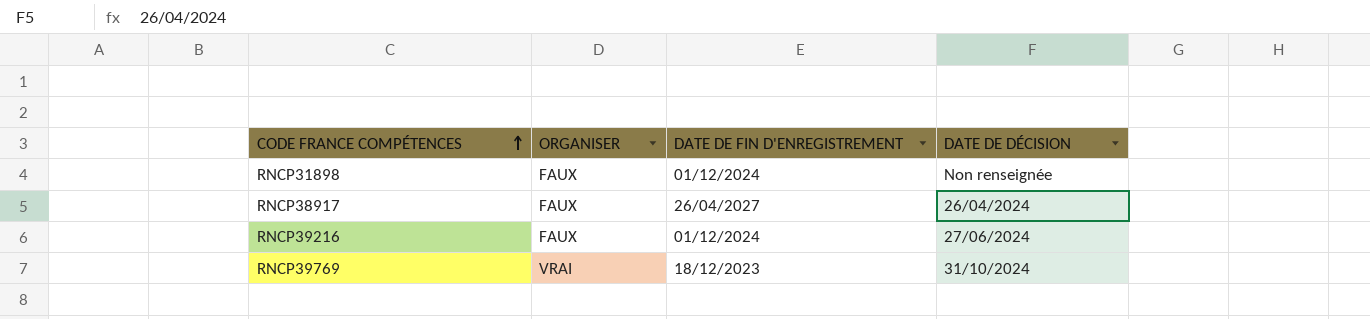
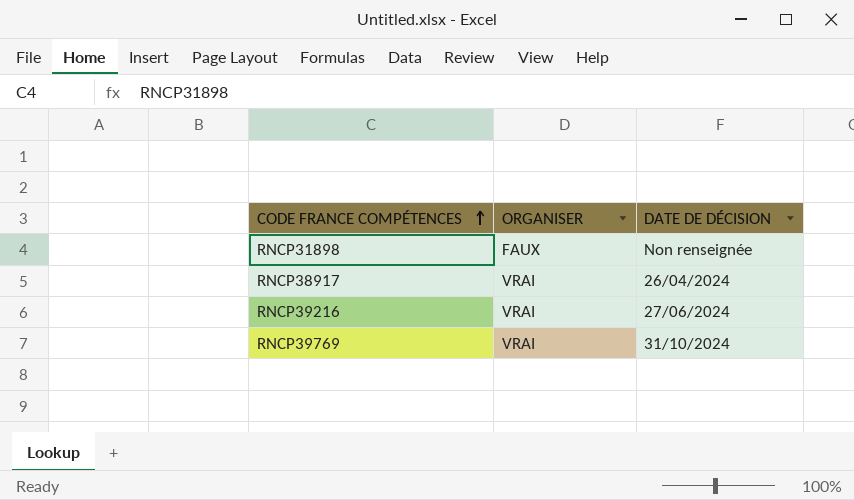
column DATE DE FIN D'ENREGISTREMENT | position: 3 -> none
RNCP38917 | ORGANISER: FAUX -> VRAI
RNCP39216 | ORGANISER: FAUX -> VRAI

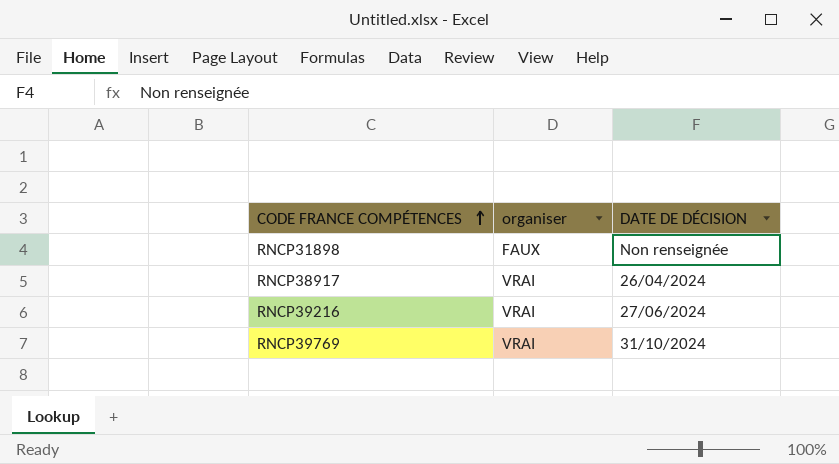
column name: ORGANISER -> organiser

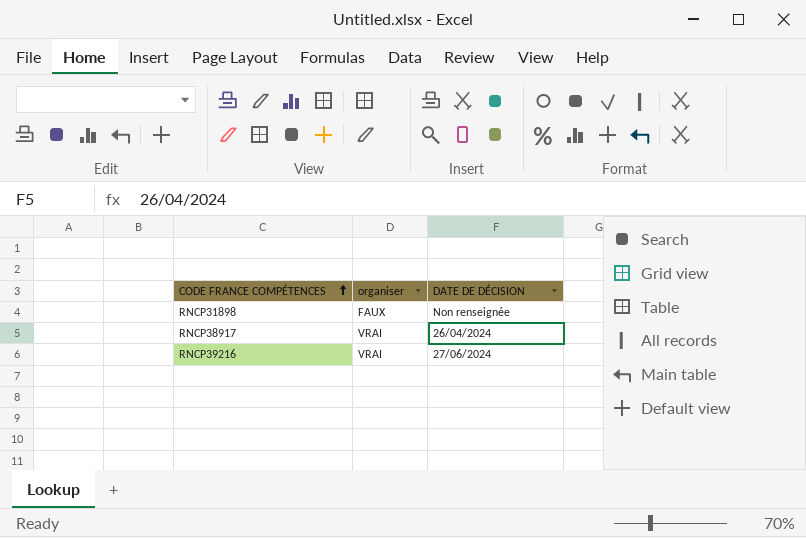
row RNCP39769: VRAI | 31/10/2024 -> none

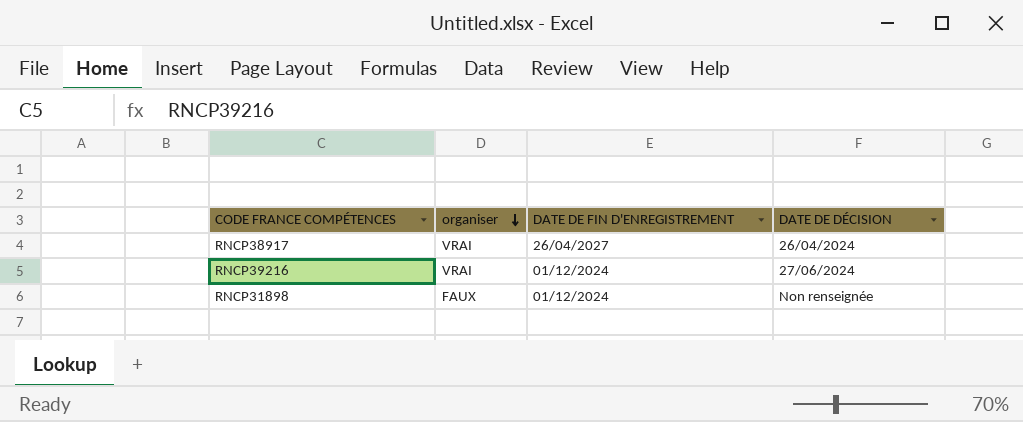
row order: CODE FRANCE COMPÉTENCES ascending -> organiser descending
column DATE DE FIN D'ENREGISTREMENT | position: none -> 3

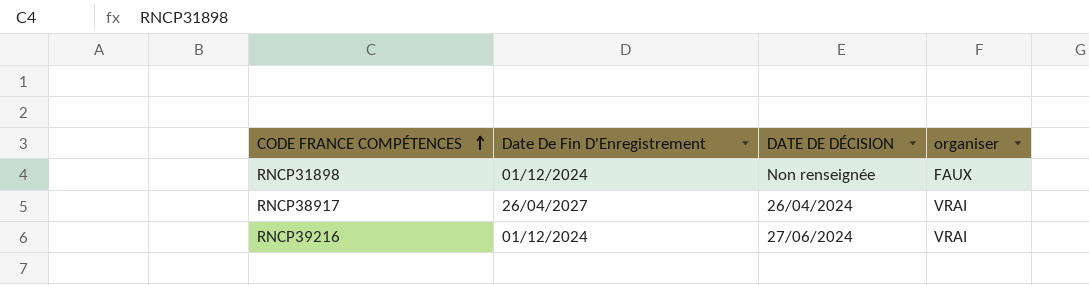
row order: organiser descending -> CODE FRANCE COMPÉTENCES ascending
column name: DATE DE FIN D'ENREGISTREMENT -> Date De Fin D'Enregistrement
column organiser | position: 2 -> 4

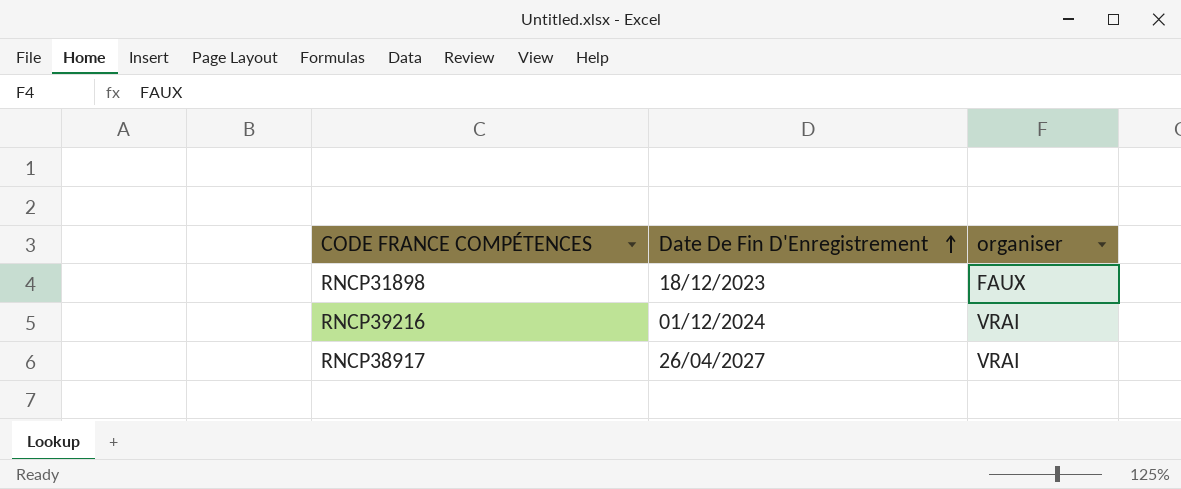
row order: CODE FRANCE COMPÉTENCES ascending -> Date De Fin D'Enregistrement ascending
column DATE DE DÉCISION | position: 3 -> none
RNCP31898 | Date De Fin D'Enregistrement: 01/12/2024 -> 18/12/2023

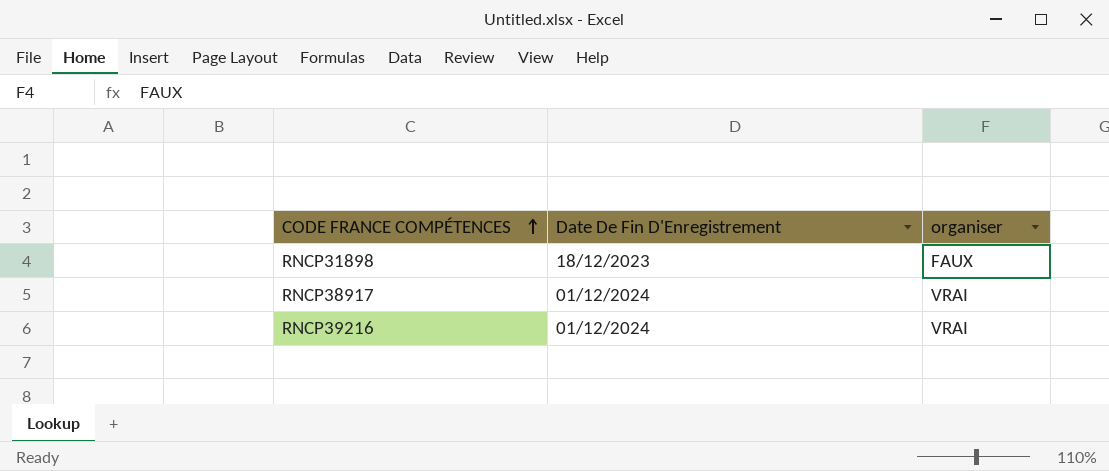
row order: Date De Fin D'Enregistrement ascending -> CODE FRANCE COMPÉTENCES ascending
RNCP38917 | Date De Fin D'Enregistrement: 26/04/2027 -> 01/12/2024

